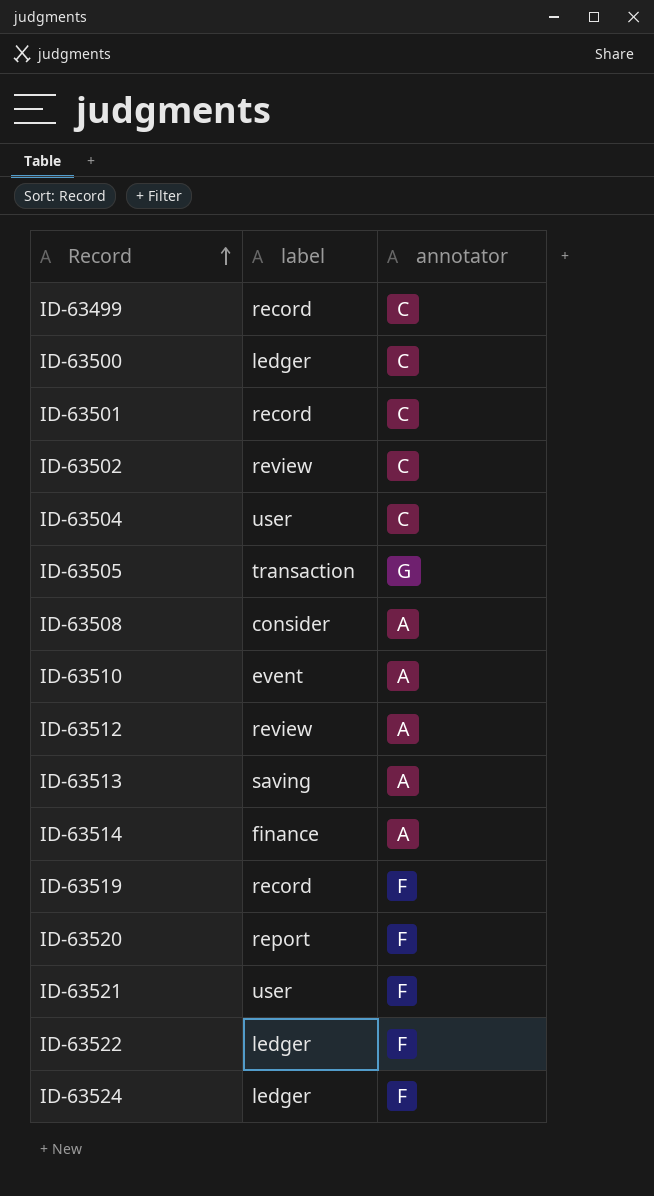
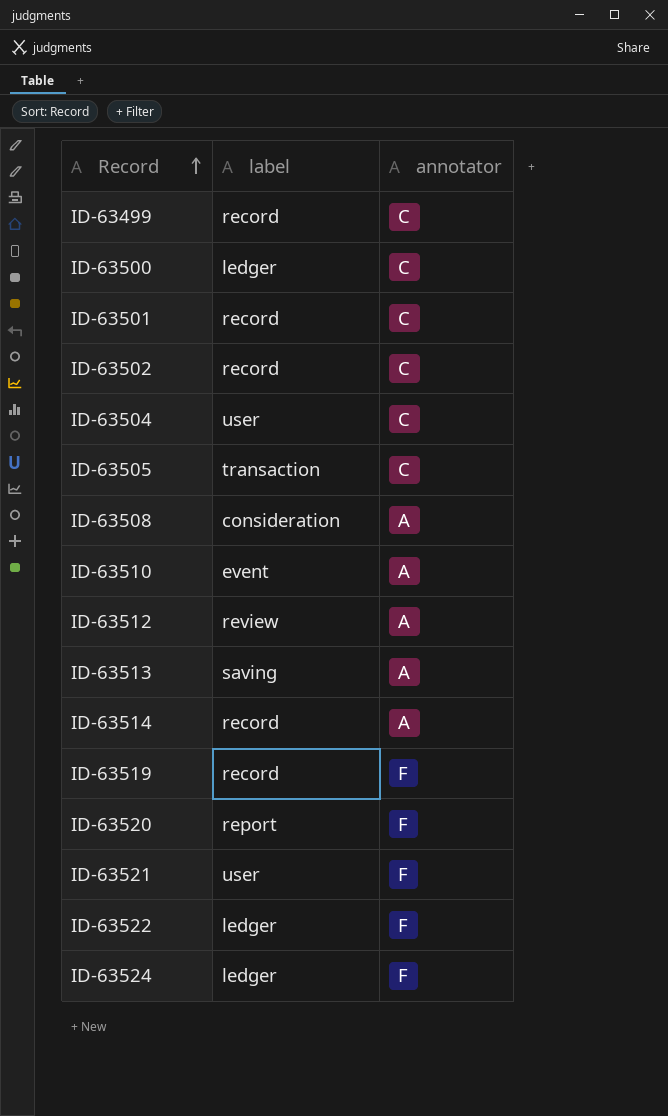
ID-63502 | label: review -> record
ID-63505 | annotator: G -> C
ID-63508 | label: consider -> consideration
ID-63514 | label: finance -> record

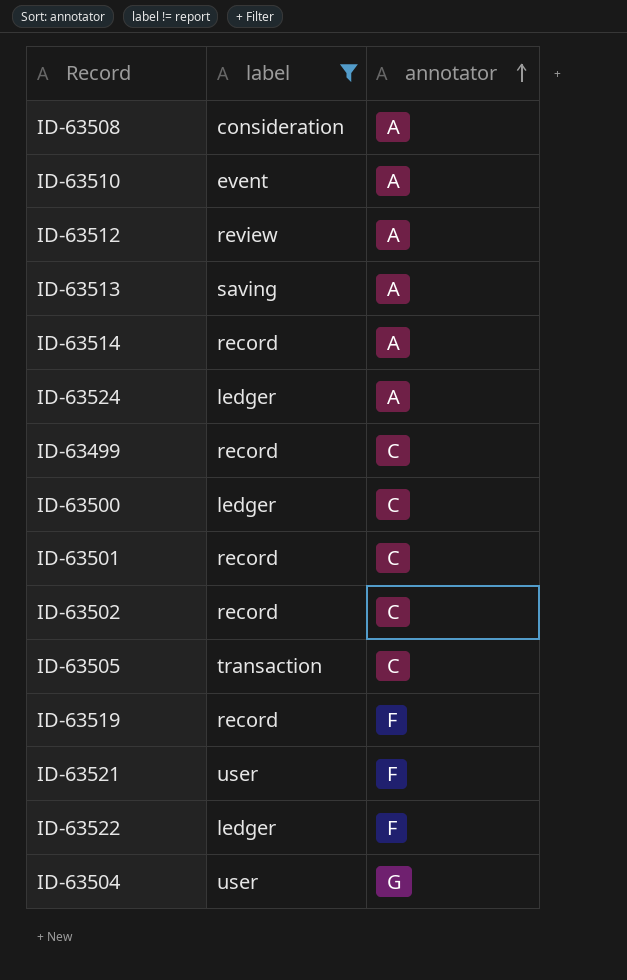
filter: none -> label != report
row order: Record ascending -> annotator ascending
ID-63524 | annotator: F -> A
ID-63504 | annotator: C -> G

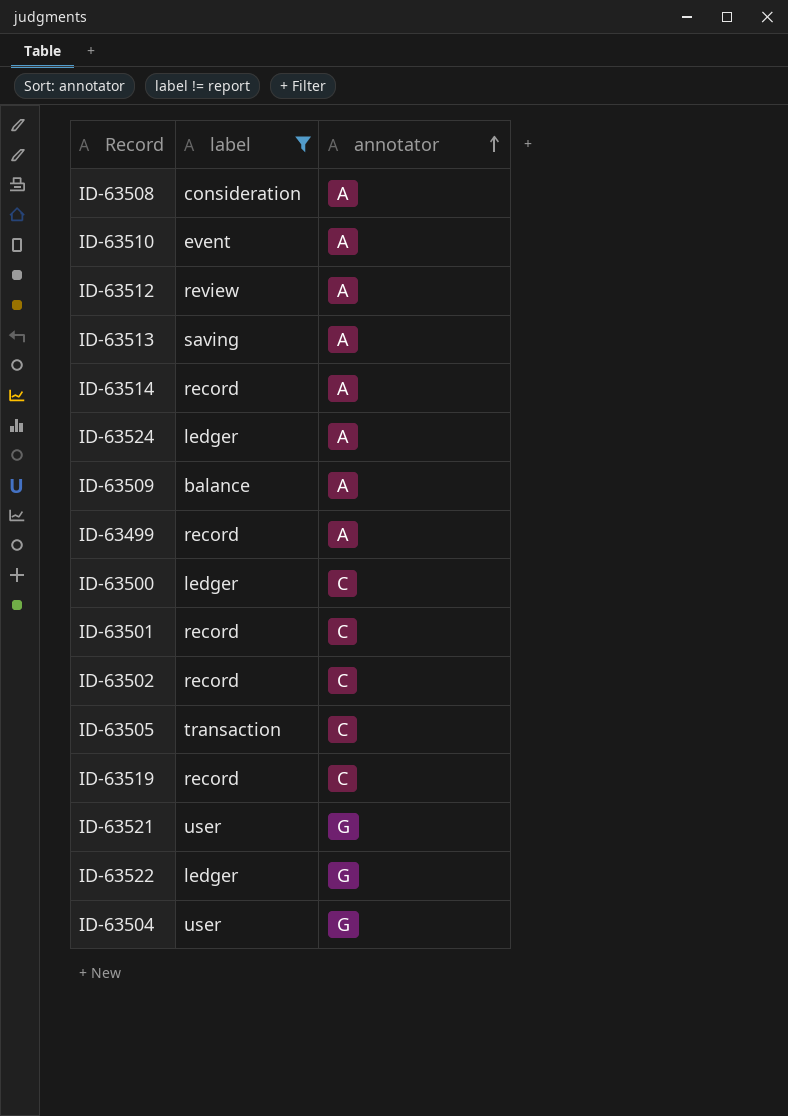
row ID-63509: none -> balance | A
ID-63499 | annotator: C -> A
ID-63519 | annotator: F -> C
ID-63521 | annotator: F -> G
ID-63522 | annotator: F -> G

